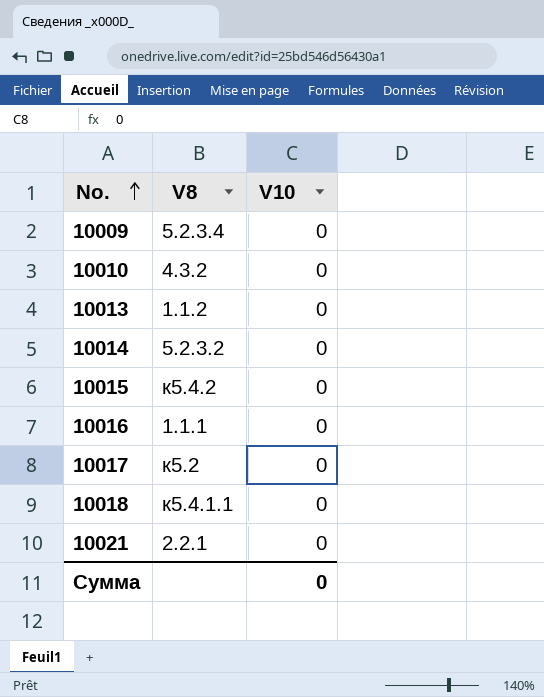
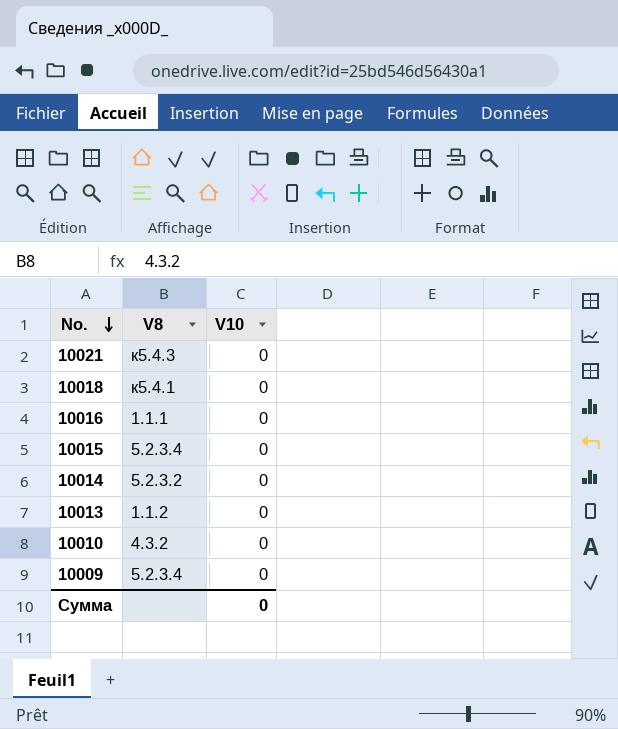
row order: No. ascending -> No. descending
row 10017: к5.2 | 0 -> none
10021 | V8: 2.2.1 -> к5.4.3
10018 | V8: к5.4.1.1 -> к5.4.1
10015 | V8: к5.4.2 -> 5.2.3.4

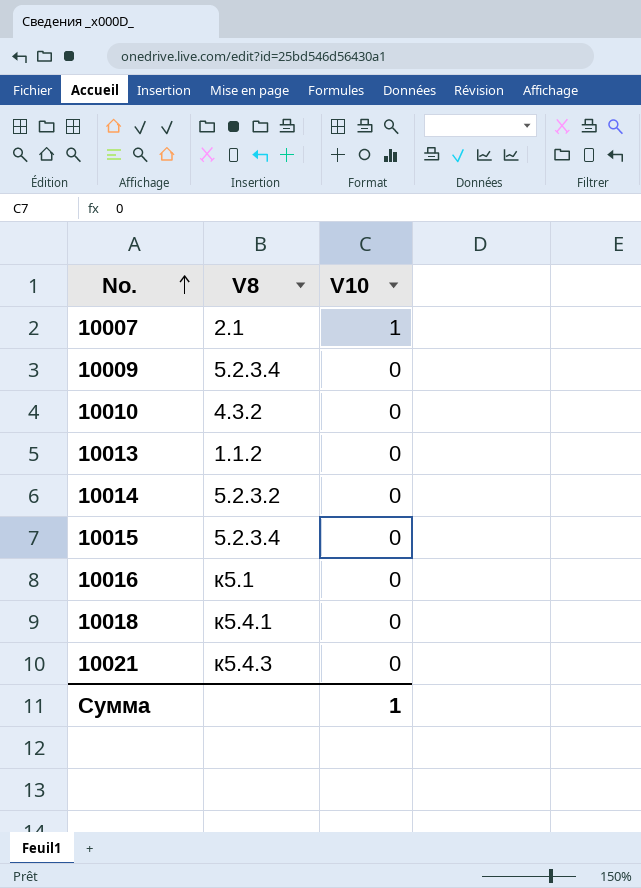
row order: No. descending -> No. ascending
row 10007: none -> 2.1 | 1
10016 | V8: 1.1.1 -> к5.1
Сумма | V10: 0 -> 1

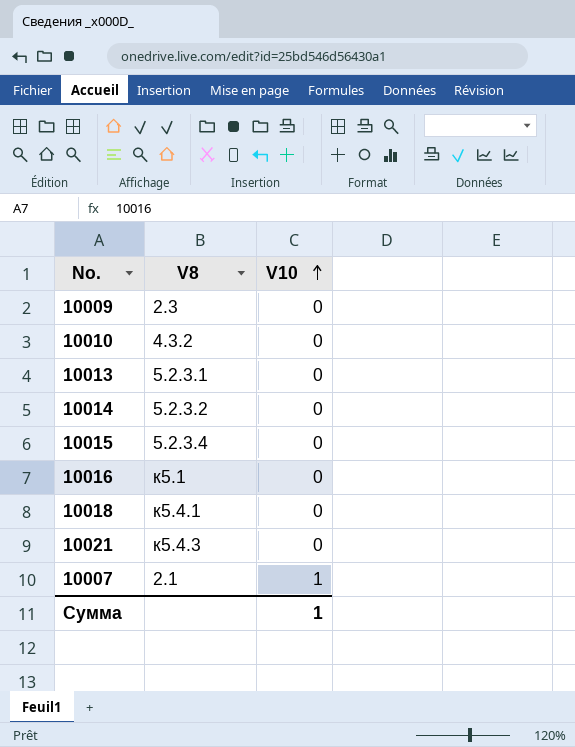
row order: No. ascending -> V10 ascending
10009 | V8: 5.2.3.4 -> 2.3
10013 | V8: 1.1.2 -> 5.2.3.1

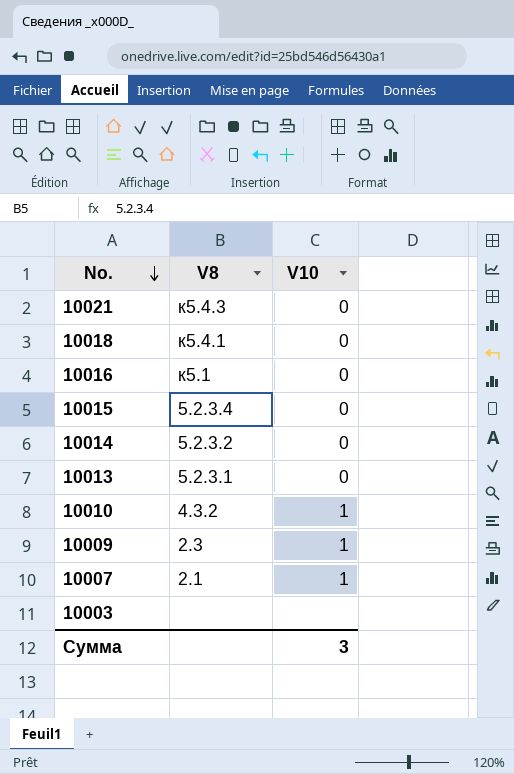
row order: V10 ascending -> No. descending
10010 | V10: 0 -> 1
10009 | V10: 0 -> 1
row 10003: none -> none | none
Сумма | V10: 1 -> 3

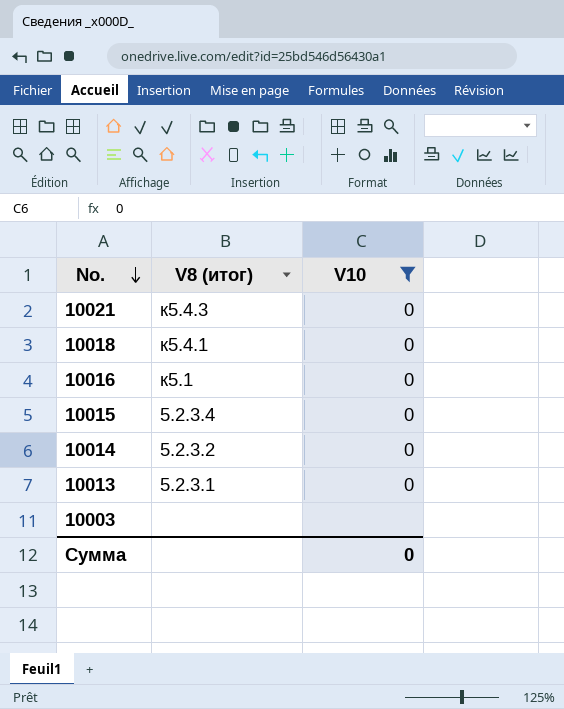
filter: none -> V10 != 1
column name: V8 -> V8 (итог)
Сумма | V10: 3 -> 0

